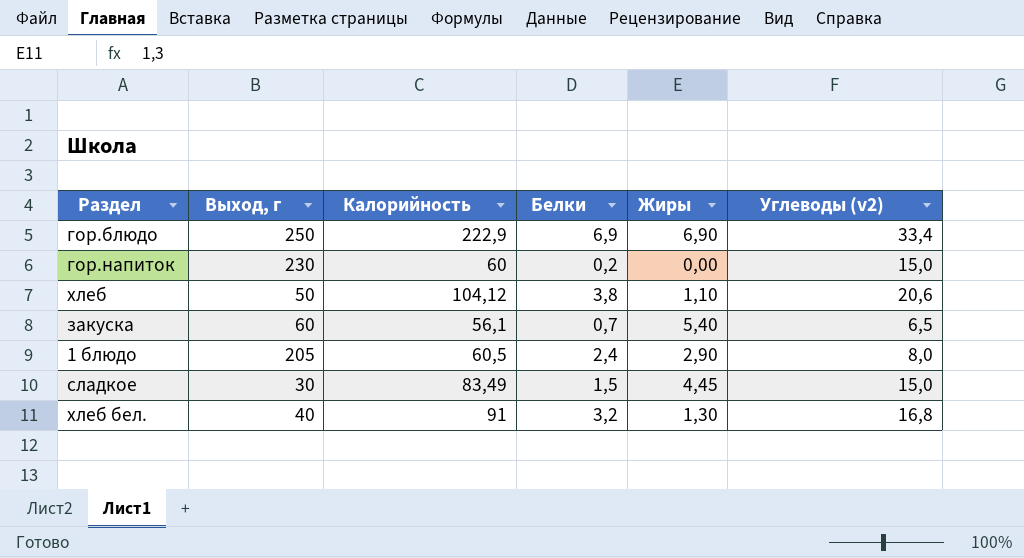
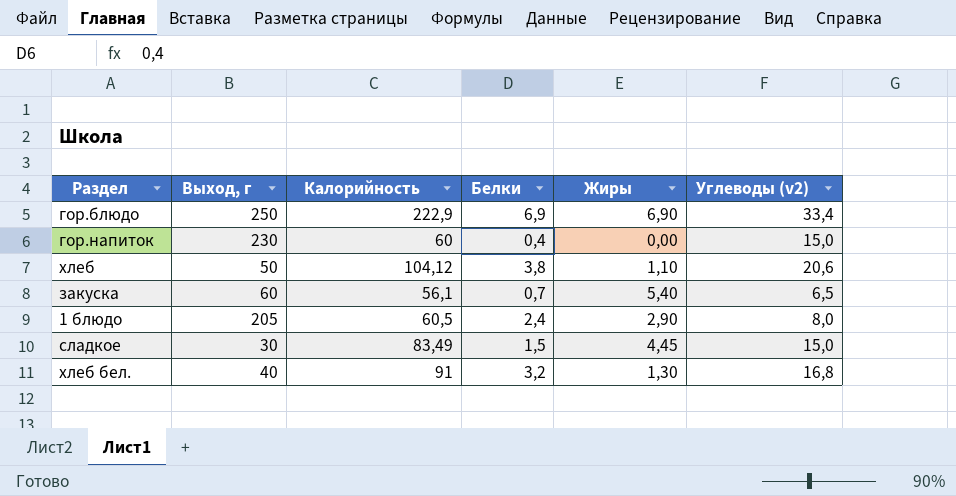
гор.напиток | Белки: 0,2 -> 0,4

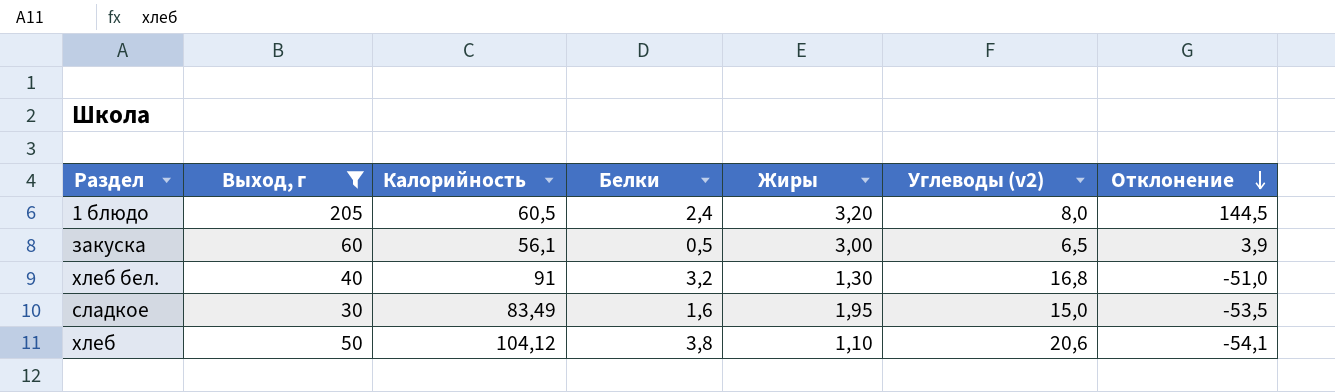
filter: none -> Выход, г <= 205
row order: none -> Отклонение descending
column Отклонение | formula: none -> [Выход, г] - [Калорийность]
1 блюдо | Жиры: 2,90 -> 3,20
закуска | Белки: 0,7 -> 0,5
закуска | Жиры: 5,40 -> 3,00
сладкое | Белки: 1,5 -> 1,6
сладкое | Жиры: 4,45 -> 1,95

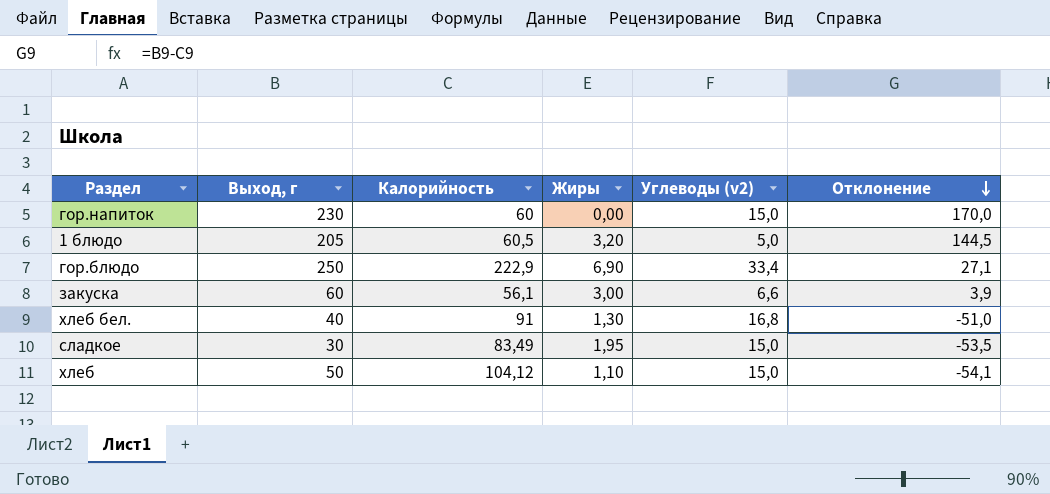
filter: Выход, г <= 205 -> none
column Белки | position: 4 -> none
1 блюдо | Углеводы (v2): 8,0 -> 5,0
закуска | Углеводы (v2): 6,5 -> 6,6
хлеб | Углеводы (v2): 20,6 -> 15,0

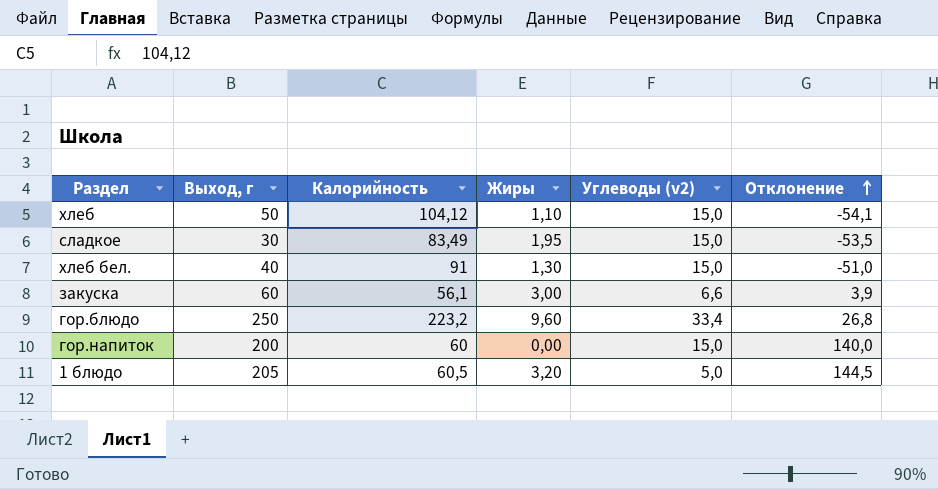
row order: Отклонение descending -> Отклонение ascending
хлеб бел. | Углеводы (v2): 16,8 -> 15,0
гор.блюдо | Калорийность: 222,9 -> 223,2
гор.блюдо | Жиры: 6,90 -> 9,60
гор.блюдо | Отклонение: 27,1 -> 26,8
гор.напиток | Выход, г: 230 -> 200
гор.напиток | Отклонение: 170,0 -> 140,0

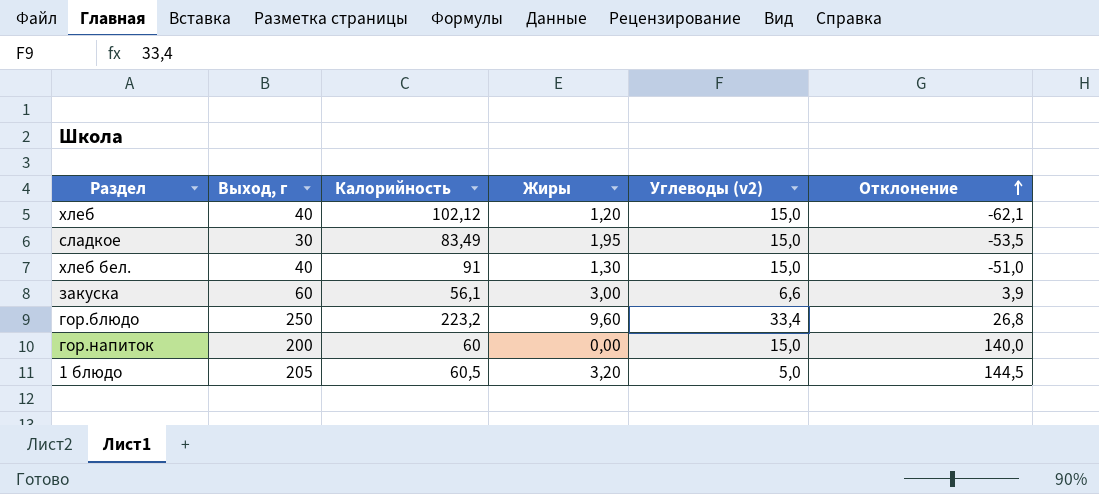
хлеб | Выход, г: 50 -> 40
хлеб | Калорийность: 104,12 -> 102,12
хлеб | Жиры: 1,10 -> 1,20
хлеб | Отклонение: -54,1 -> -62,1

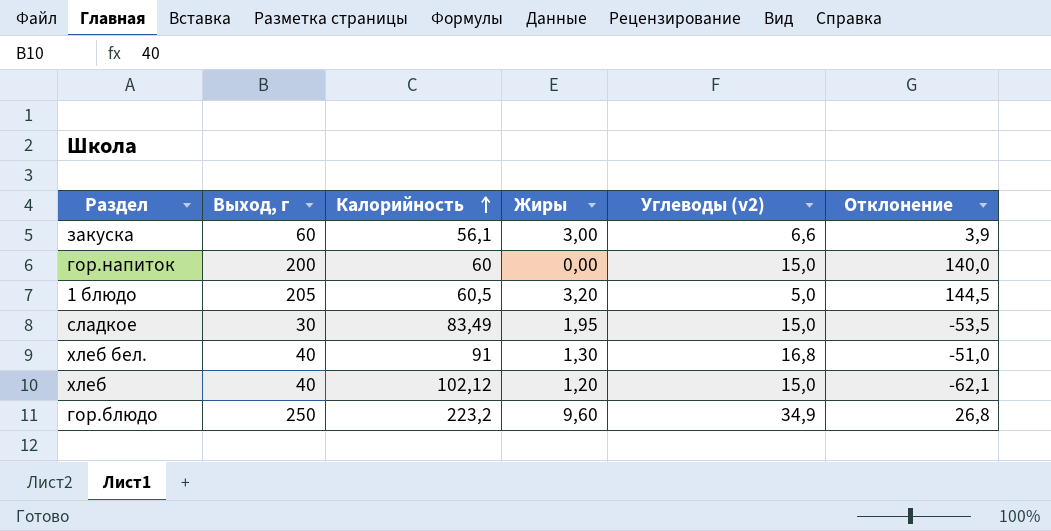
row order: Отклонение ascending -> Калорийность ascending
хлеб бел. | Углеводы (v2): 15,0 -> 16,8
гор.блюдо | Углеводы (v2): 33,4 -> 34,9

